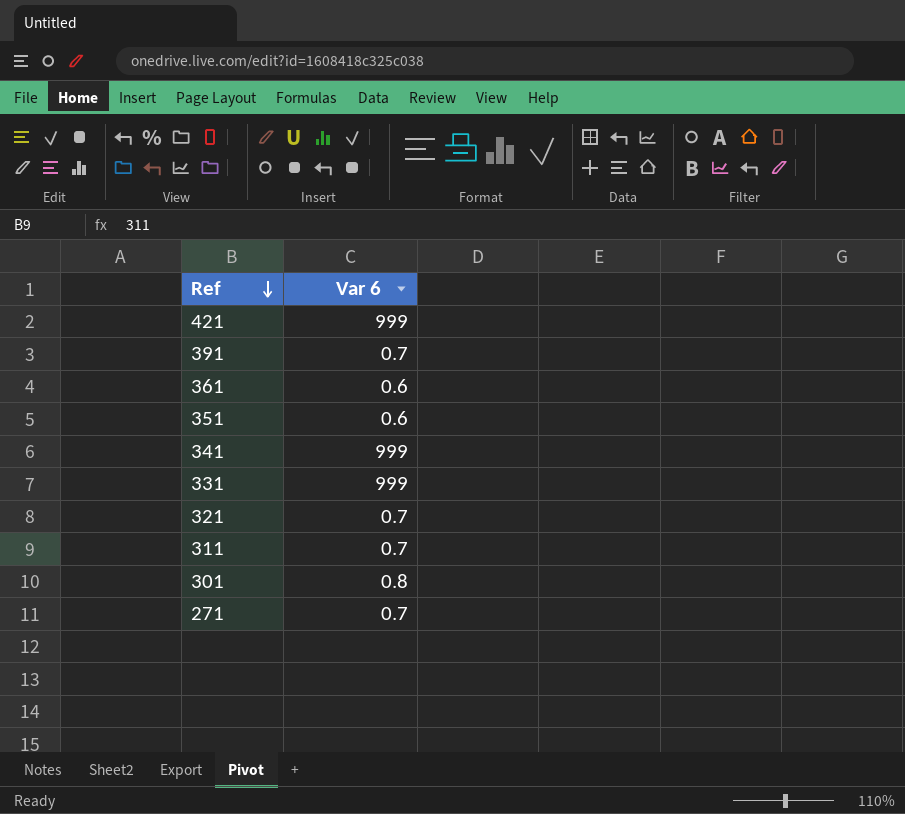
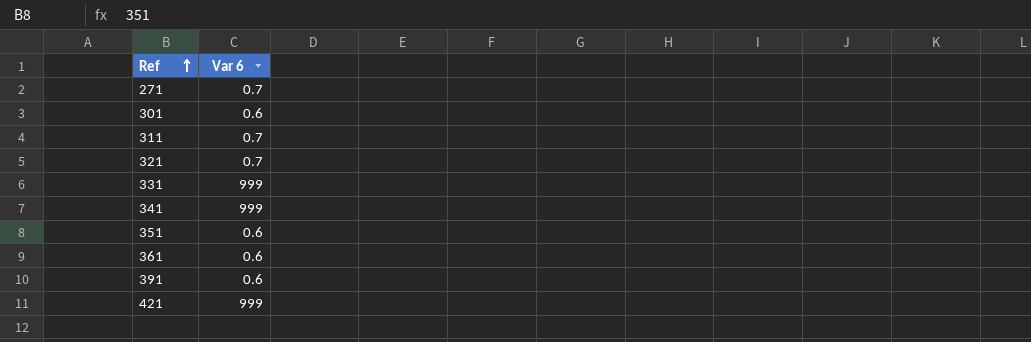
row order: Ref descending -> Ref ascending
301 | Var 6: 0.8 -> 0.6
391 | Var 6: 0.7 -> 0.6

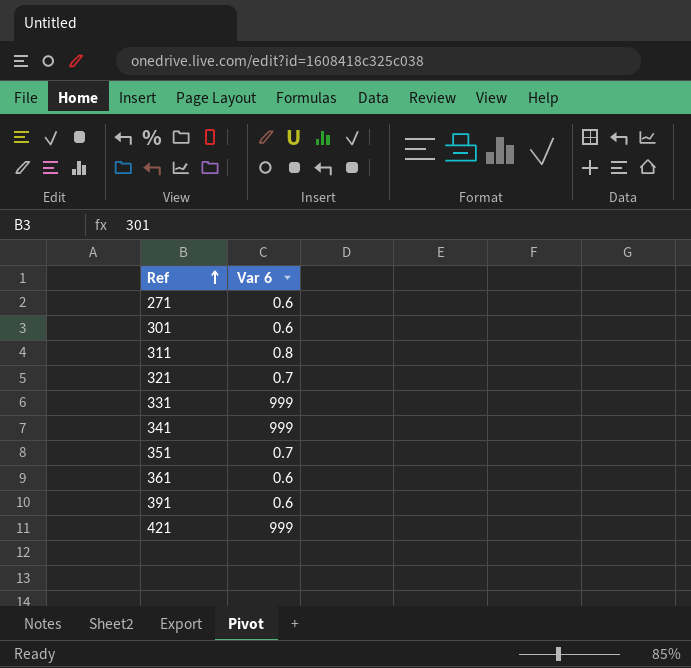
271 | Var 6: 0.7 -> 0.6
311 | Var 6: 0.7 -> 0.8
351 | Var 6: 0.6 -> 0.7

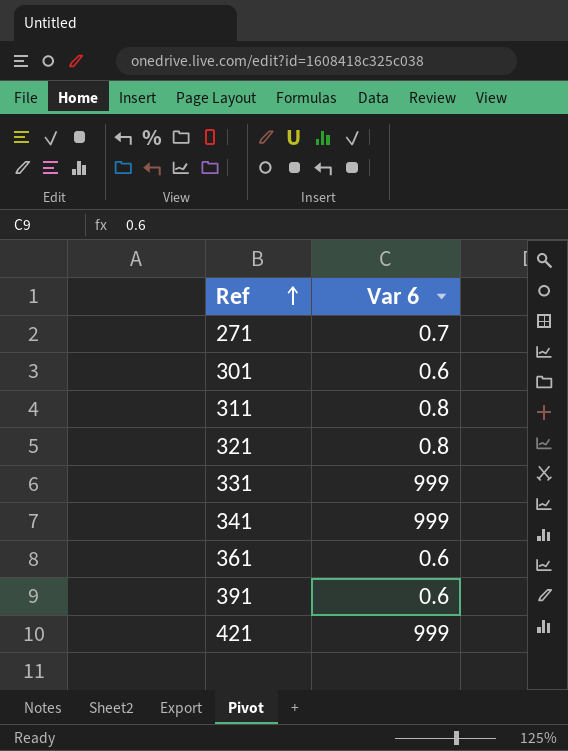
row 351: 0.7 -> none
271 | Var 6: 0.6 -> 0.7
321 | Var 6: 0.7 -> 0.8

